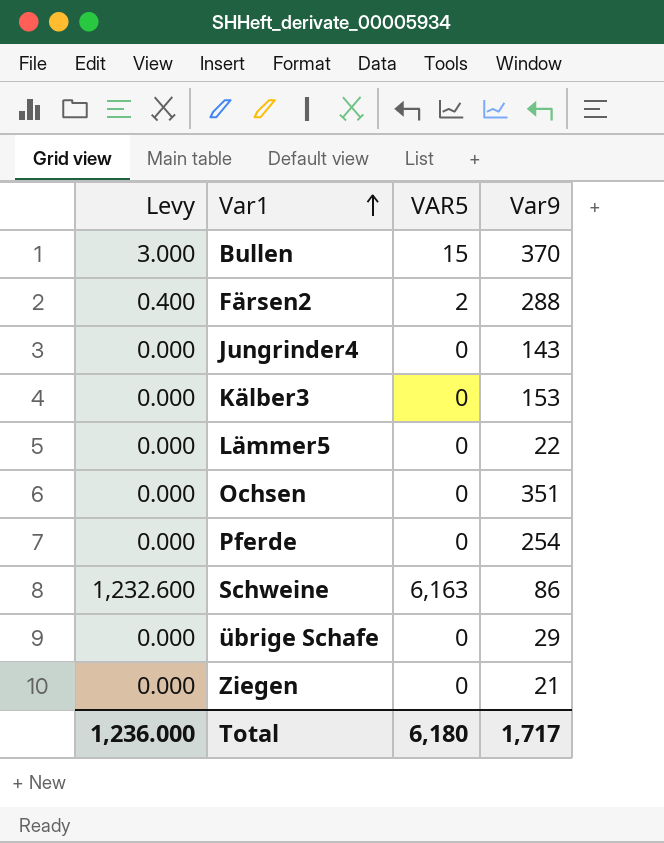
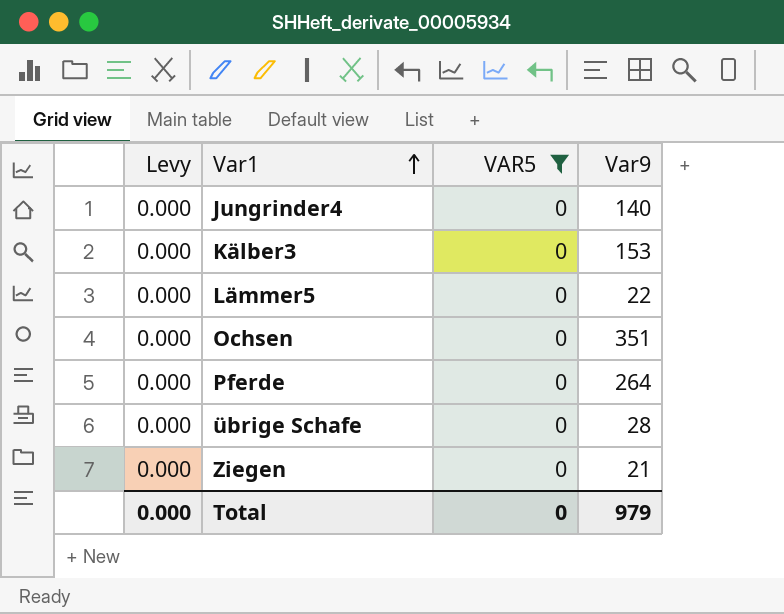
filter: none -> VAR5 = 0
Jungrinder4 | Var9: 143 -> 140
Pferde | Var9: 254 -> 264
übrige Schafe | Var9: 29 -> 28
Total | Levy: 1,236.000 -> 0.000
Total | VAR5: 6,180 -> 0
Total | Var9: 1,717 -> 979

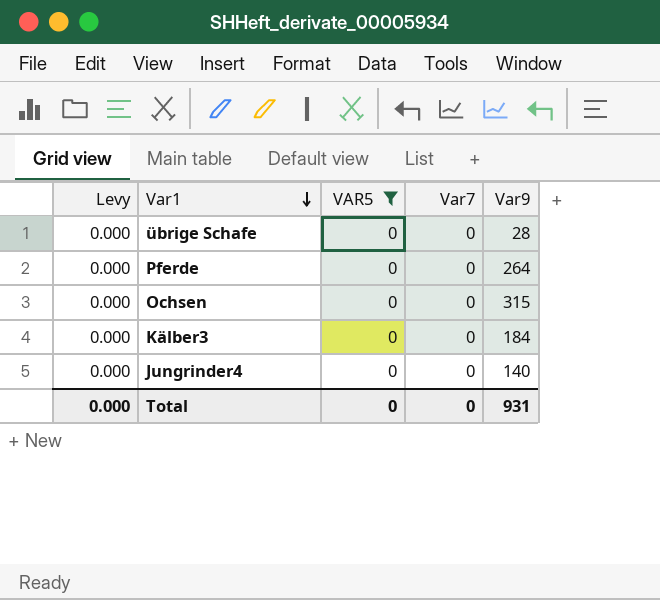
row order: Var1 ascending -> Var1 descending
column Var7 | position: none -> 4
row Lämmer5: 0.000 | 0 | 22 -> none
row Ziegen: 0.000 | 0 | 21 -> none
Ochsen | Var9: 351 -> 315
Kälber3 | Var9: 153 -> 184
Total | Var9: 979 -> 931

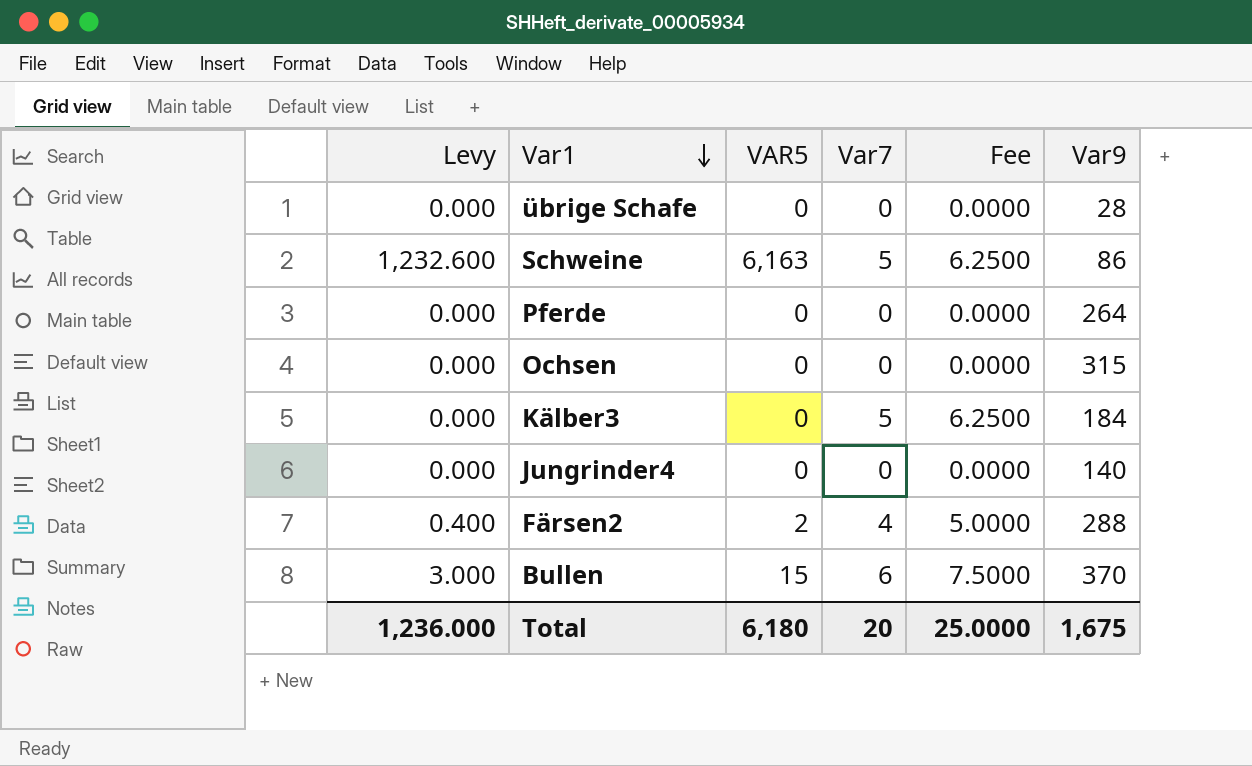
filter: VAR5 = 0 -> none
column Fee | formula: none -> [Var7] * 1.25
Kälber3 | Var7: 0 -> 5
Total | Levy: 0.000 -> 1,236.000
Total | VAR5: 0 -> 6,180
Total | Var7: 0 -> 20
Total | Var9: 931 -> 1,675

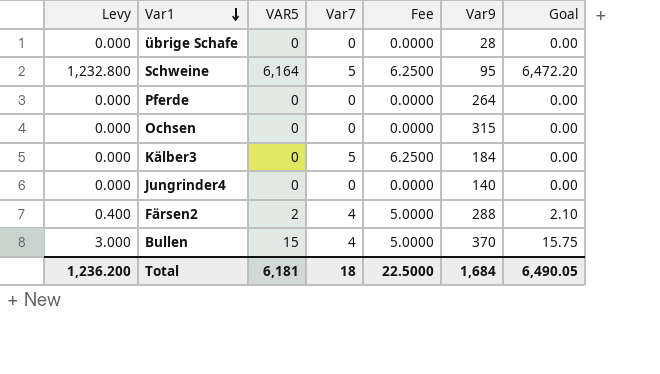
column Goal | formula: none -> [VAR5] * 1.05
Schweine | Levy: 1,232.600 -> 1,232.800
Schweine | VAR5: 6,163 -> 6,164
Schweine | Var9: 86 -> 95
Bullen | Var7: 6 -> 4
Bullen | Fee: 7.5000 -> 5.0000
Total | Levy: 1,236.000 -> 1,236.200
Total | VAR5: 6,180 -> 6,181
Total | Var7: 20 -> 18
Total | Fee: 25.0000 -> 22.5000
Total | Var9: 1,675 -> 1,684

